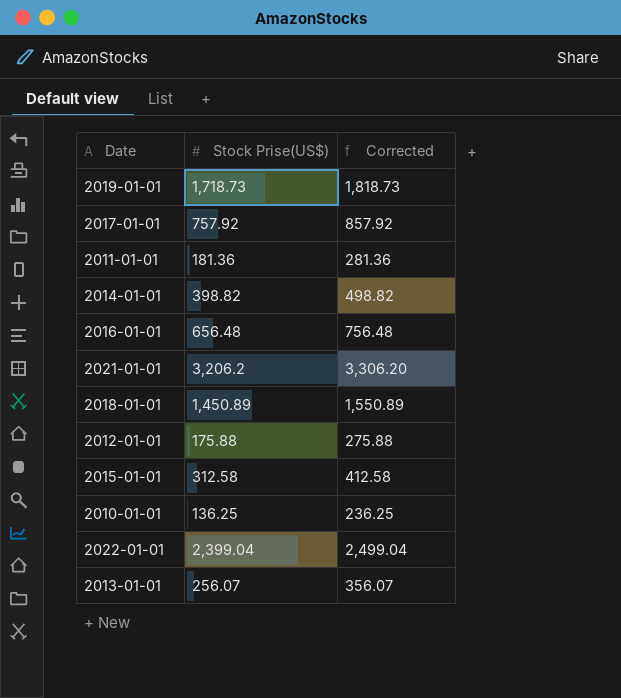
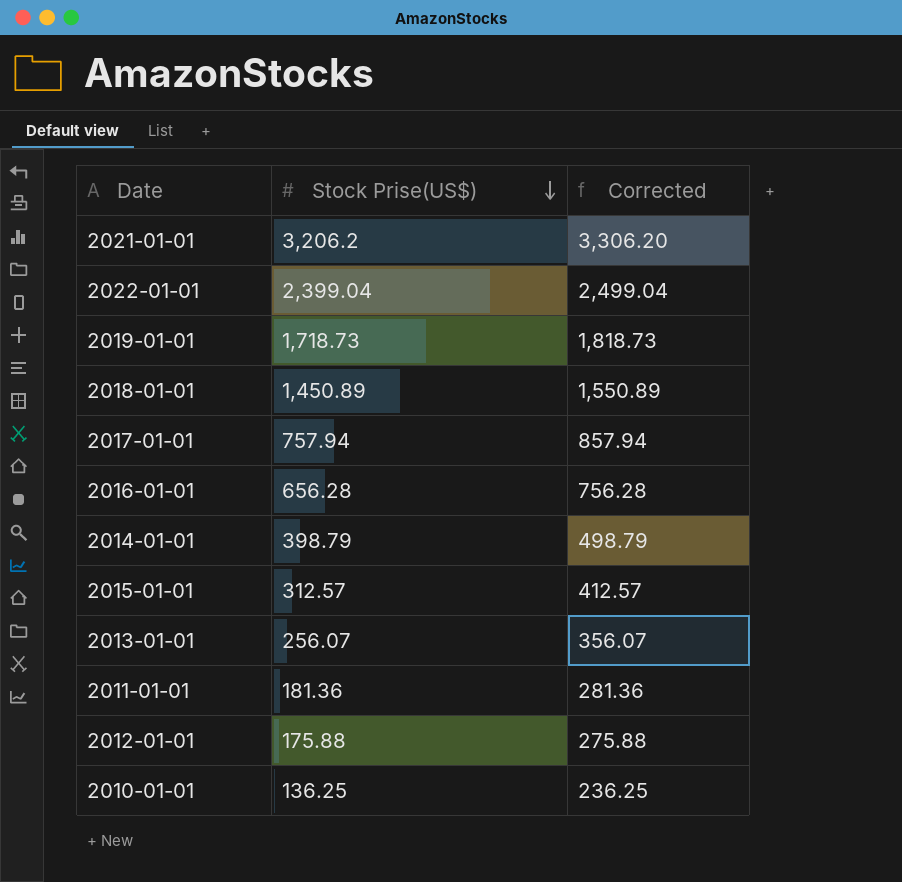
row order: none -> Stock Prise(US$) descending
2017-01-01 | Stock Prise(US$): 757.92 -> 757.94
2017-01-01 | Corrected: 857.92 -> 857.94
2016-01-01 | Stock Prise(US$): 656.48 -> 656.28
2016-01-01 | Corrected: 756.48 -> 756.28
2014-01-01 | Stock Prise(US$): 398.82 -> 398.79
2014-01-01 | Corrected: 498.82 -> 498.79
2015-01-01 | Stock Prise(US$): 312.58 -> 312.57
2015-01-01 | Corrected: 412.58 -> 412.57

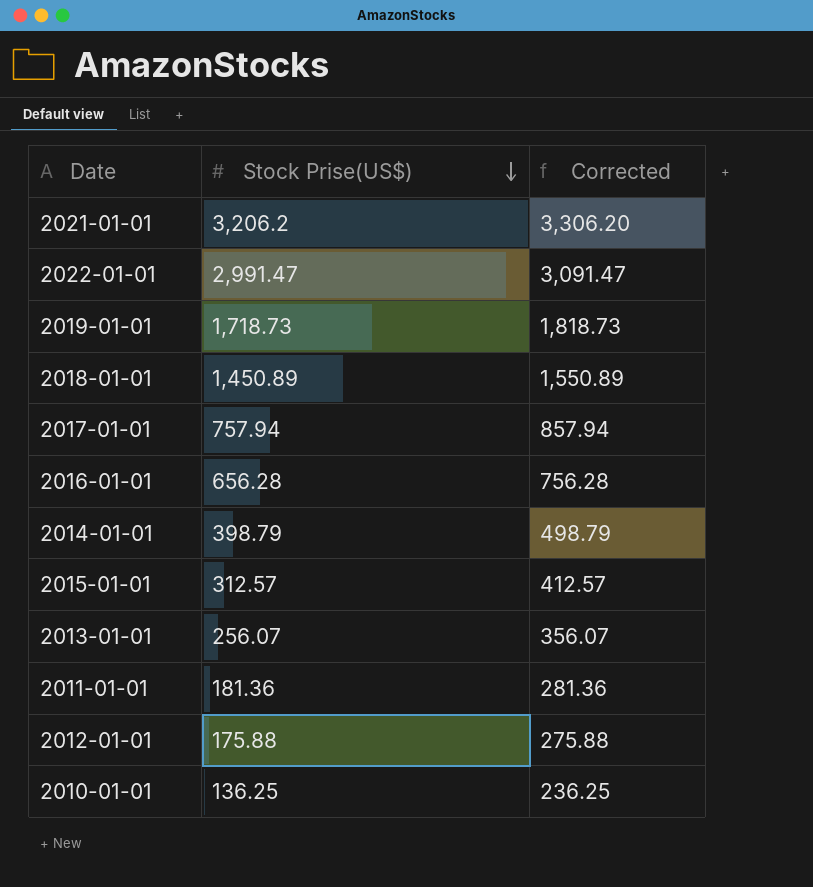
2022-01-01 | Stock Prise(US$): 2,399.04 -> 2,991.47
2022-01-01 | Corrected: 2,499.04 -> 3,091.47

